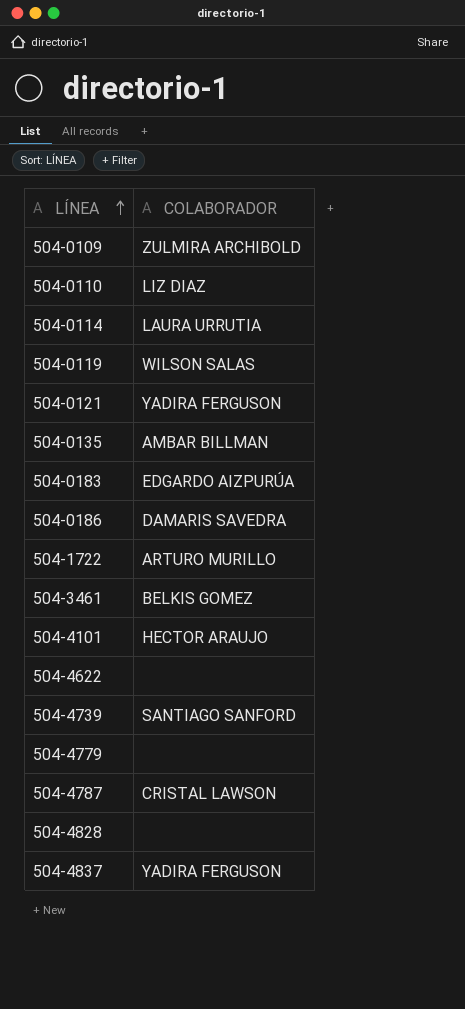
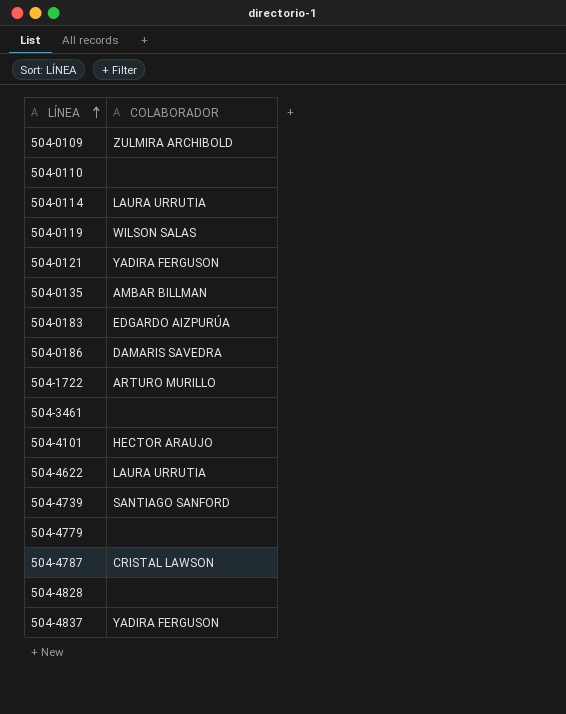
504-0110 | COLABORADOR: LIZ DIAZ -> none
504-3461 | COLABORADOR: BELKIS GOMEZ -> none
504-4622 | COLABORADOR: none -> LAURA URRUTIA

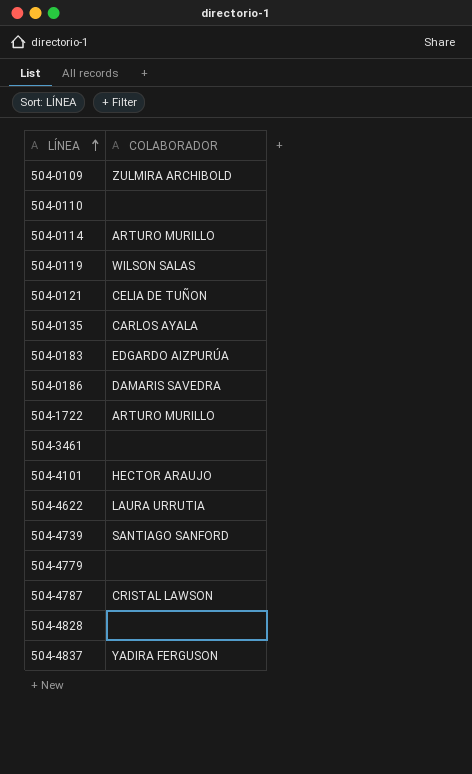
504-0114 | COLABORADOR: LAURA URRUTIA -> ARTURO MURILLO
504-0121 | COLABORADOR: YADIRA FERGUSON -> CELIA DE TUÑON
504-0135 | COLABORADOR: AMBAR BILLMAN -> CARLOS AYALA

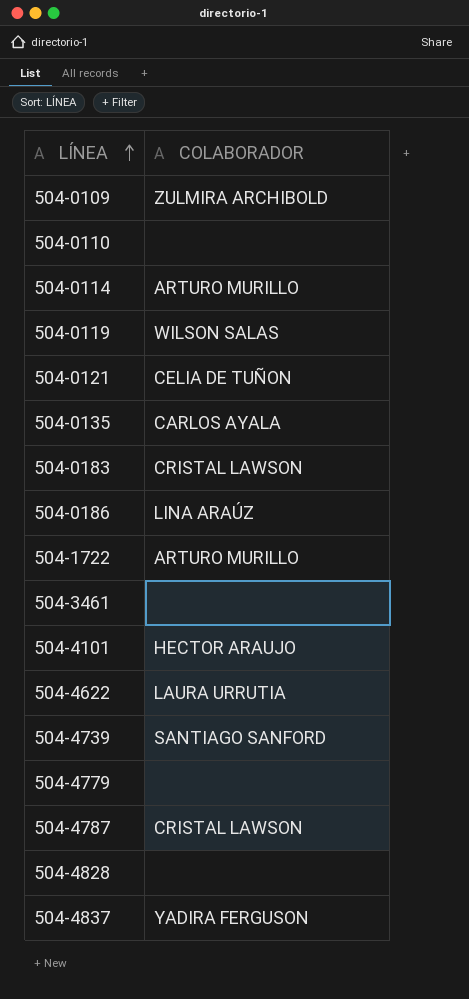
504-0183 | COLABORADOR: EDGARDO AIZPURÚA -> CRISTAL LAWSON
504-0186 | COLABORADOR: DAMARIS SAVEDRA -> LINA ARAÚZ

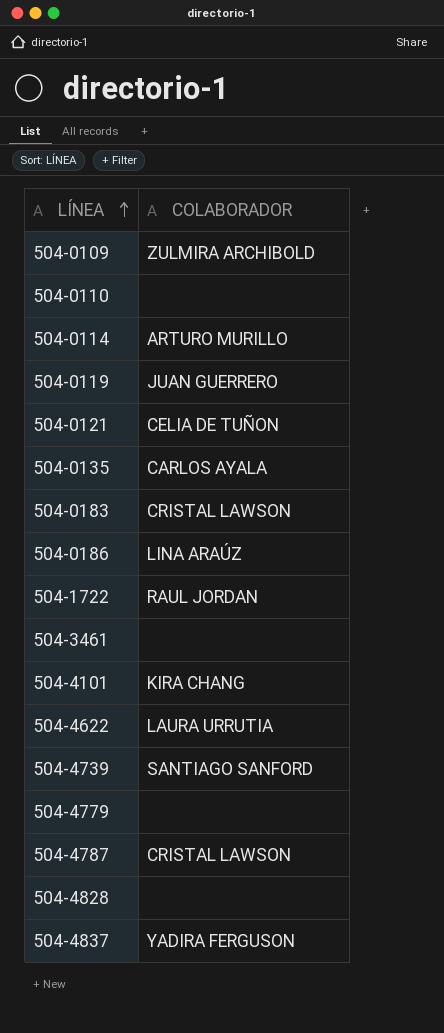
504-0119 | COLABORADOR: WILSON SALAS -> JUAN GUERRERO
504-1722 | COLABORADOR: ARTURO MURILLO -> RAUL JORDAN
504-4101 | COLABORADOR: HECTOR ARAUJO -> KIRA CHANG

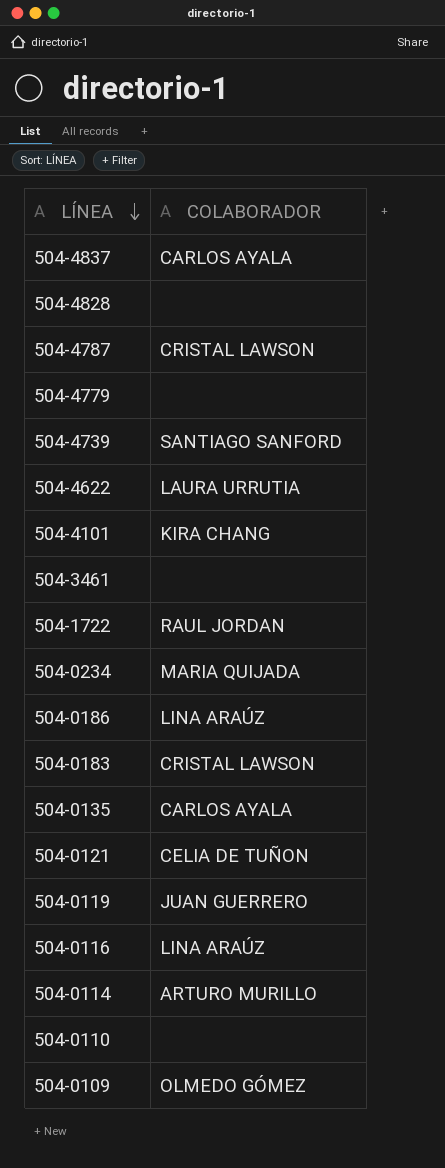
row order: LÍNEA ascending -> LÍNEA descending
504-4837 | COLABORADOR: YADIRA FERGUSON -> CARLOS AYALA
row 504-0234: none -> MARIA QUIJADA
row 504-0116: none -> LINA ARAÚZ
504-0109 | COLABORADOR: ZULMIRA ARCHIBOLD -> OLMEDO GÓMEZ

